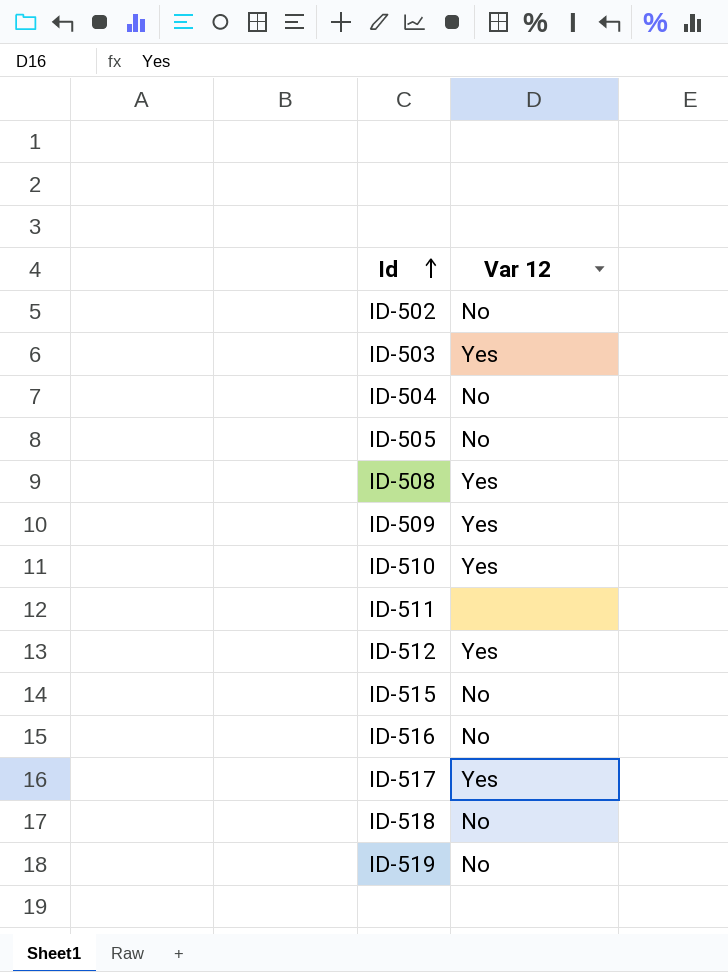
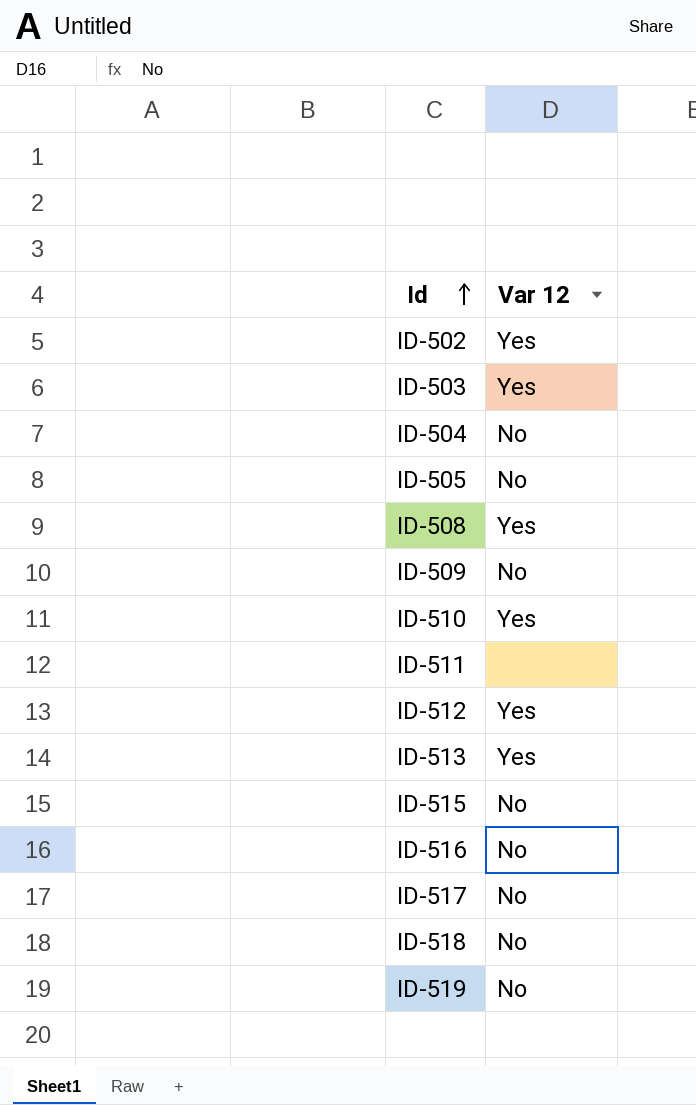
ID-502 | Var 12: No -> Yes
ID-509 | Var 12: Yes -> No
row ID-513: none -> Yes
ID-517 | Var 12: Yes -> No

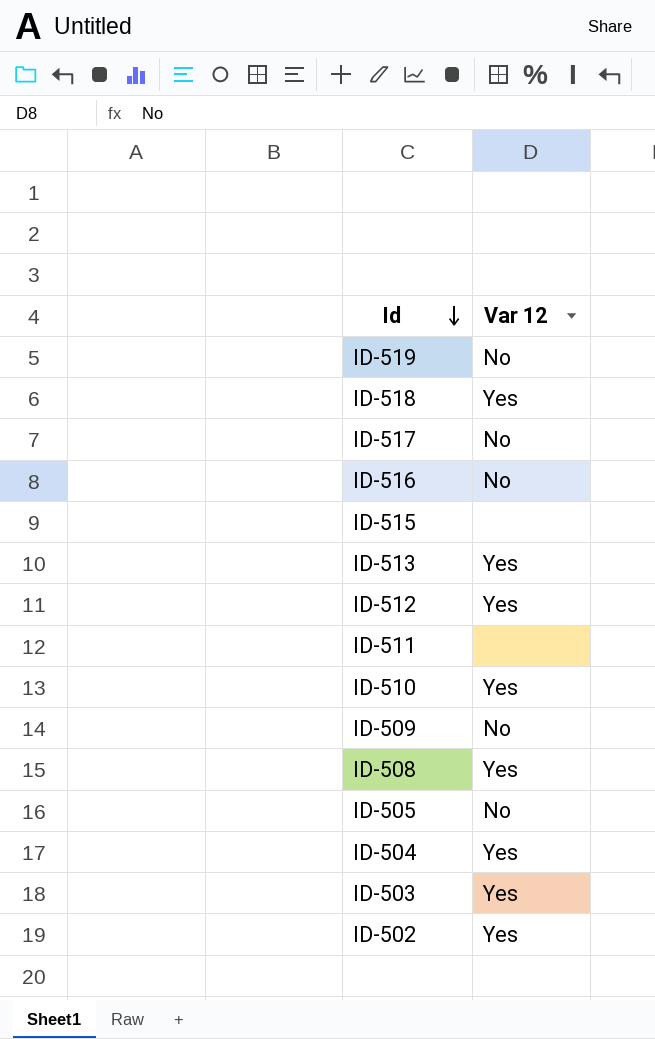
row order: Id ascending -> Id descending
ID-518 | Var 12: No -> Yes
ID-515 | Var 12: No -> none
ID-504 | Var 12: No -> Yes

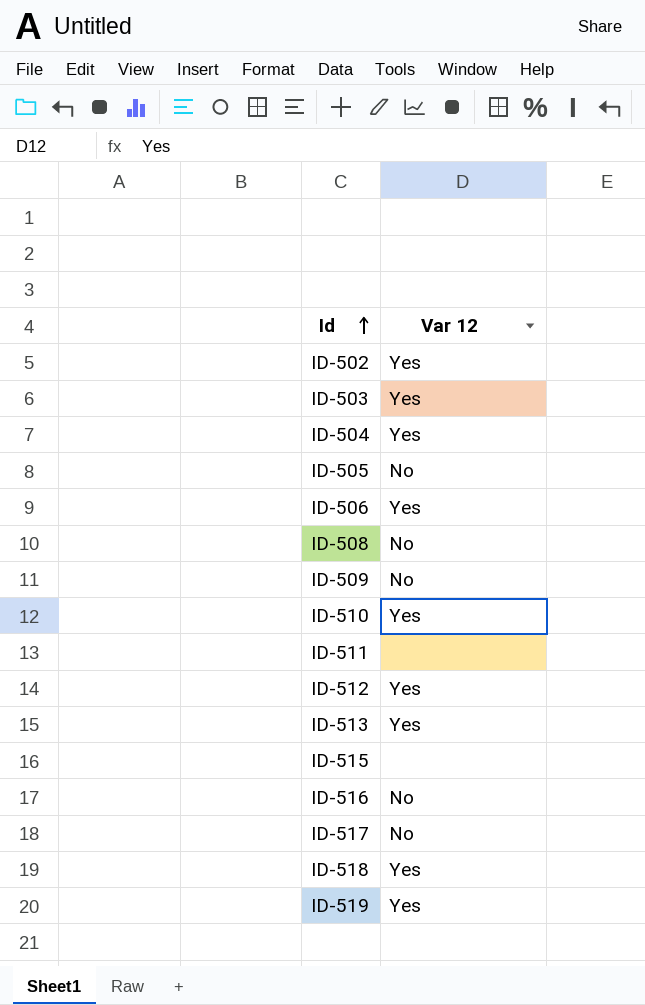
row order: Id descending -> Id ascending
row ID-506: none -> Yes
ID-508 | Var 12: Yes -> No
ID-519 | Var 12: No -> Yes

